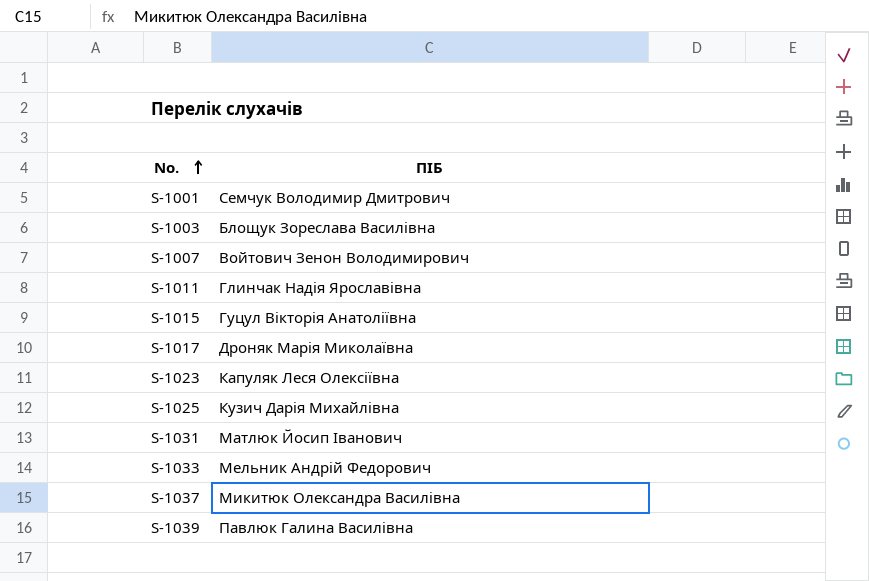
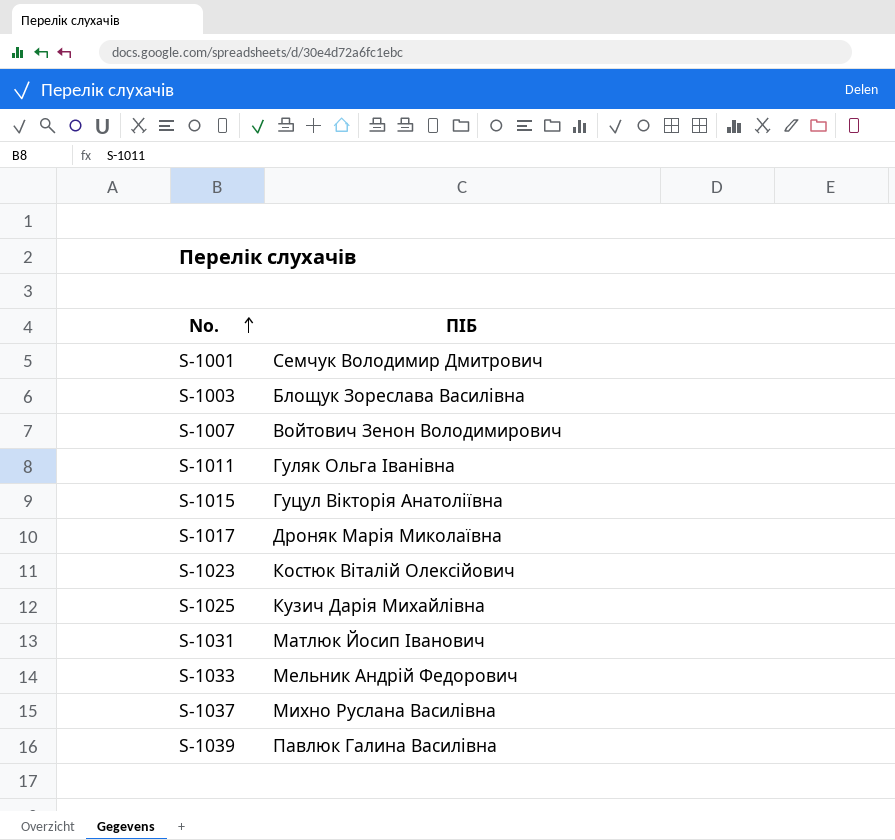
S-1011 | ПІБ: Глинчак Надія Ярославівна -> Гуляк Ольга Іванівна
S-1023 | ПІБ: Капуляк Леся Олексіївна -> Костюк Віталій Олексійович
S-1037 | ПІБ: Микитюк Олександра Василівна -> Михно Руслана Василівна

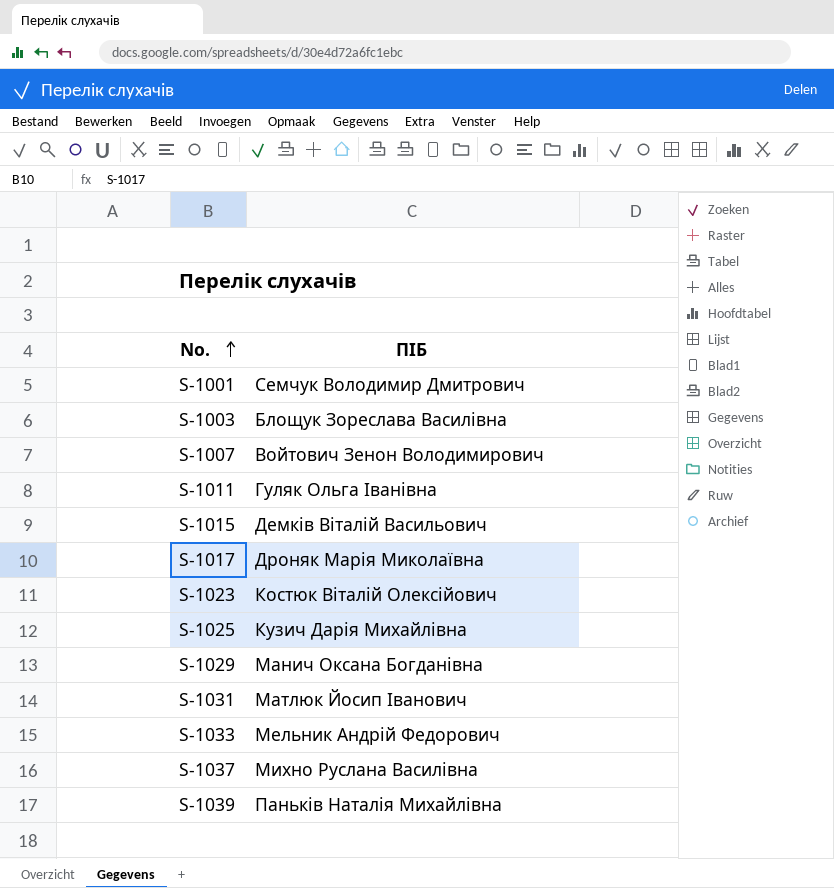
S-1015 | ПІБ: Гуцул Вікторія Анатоліївна -> Демків Віталій Васильович
row S-1029: none -> Манич Оксана Богданівна
S-1039 | ПІБ: Павлюк Галина Василівна -> Паньків Наталія Михайлівна

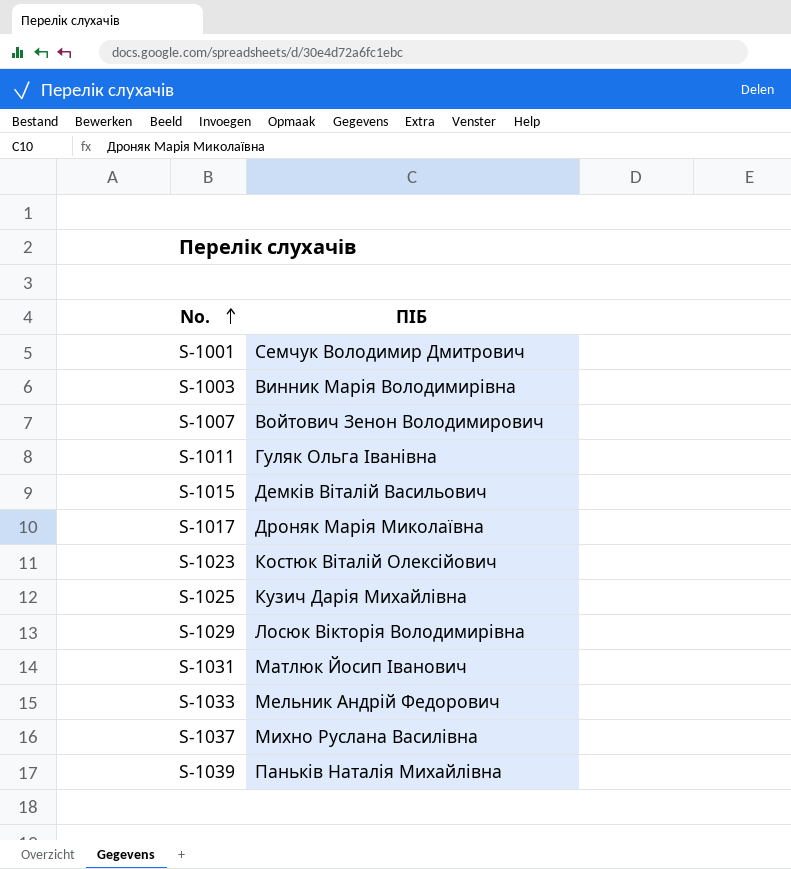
S-1003 | ПІБ: Блощук Зореслава Василівна -> Винник Марія Володимирівна
S-1029 | ПІБ: Манич Оксана Богданівна -> Лосюк Вікторія Володимирівна

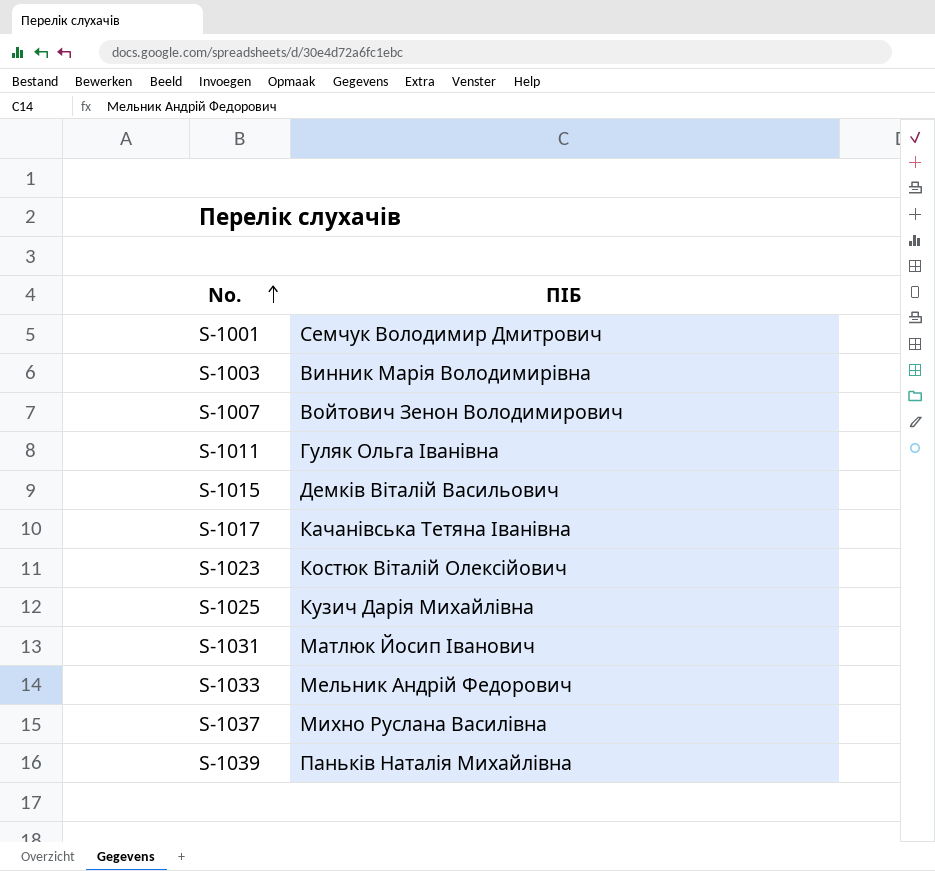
row S-1029: Лосюк Вікторія Володимирівна -> none
S-1017 | ПІБ: Дроняк Марія Миколаївна -> Качанівська Тетяна Іванівна

